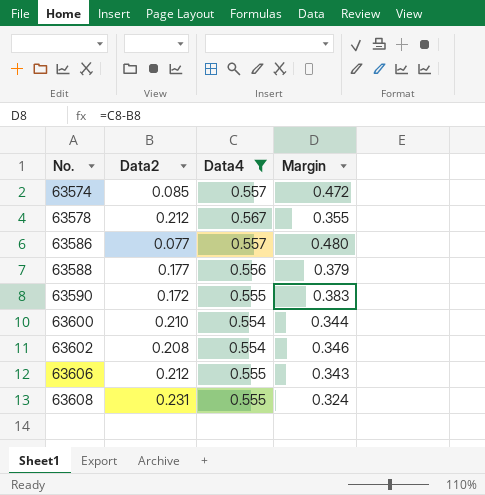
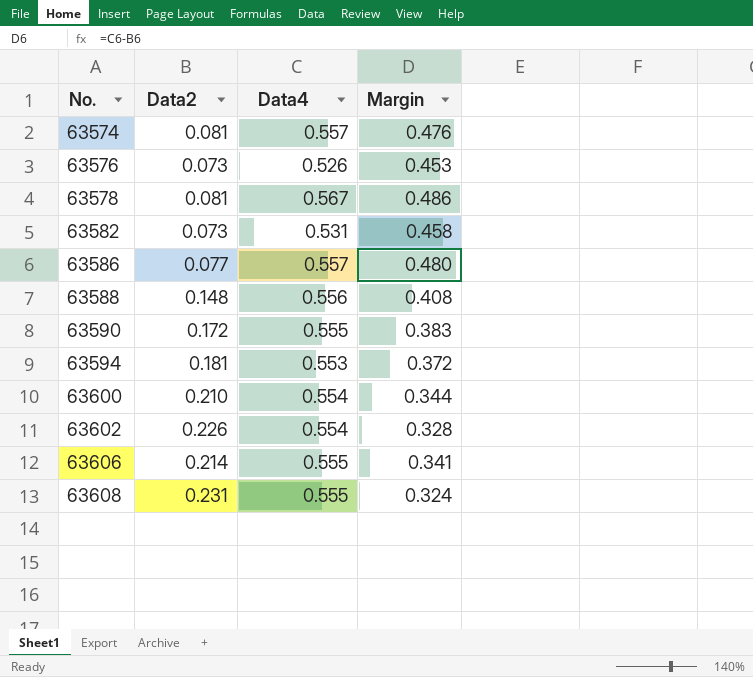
filter: Data4 >= 0.554 -> none
63574 | Data2: 0.085 -> 0.081
63574 | Margin: 0.472 -> 0.476
63578 | Data2: 0.212 -> 0.081
63578 | Margin: 0.355 -> 0.486
63588 | Data2: 0.177 -> 0.148
63588 | Margin: 0.379 -> 0.408
63602 | Data2: 0.208 -> 0.226
63602 | Margin: 0.346 -> 0.328
63606 | Data2: 0.212 -> 0.214
63606 | Margin: 0.343 -> 0.341

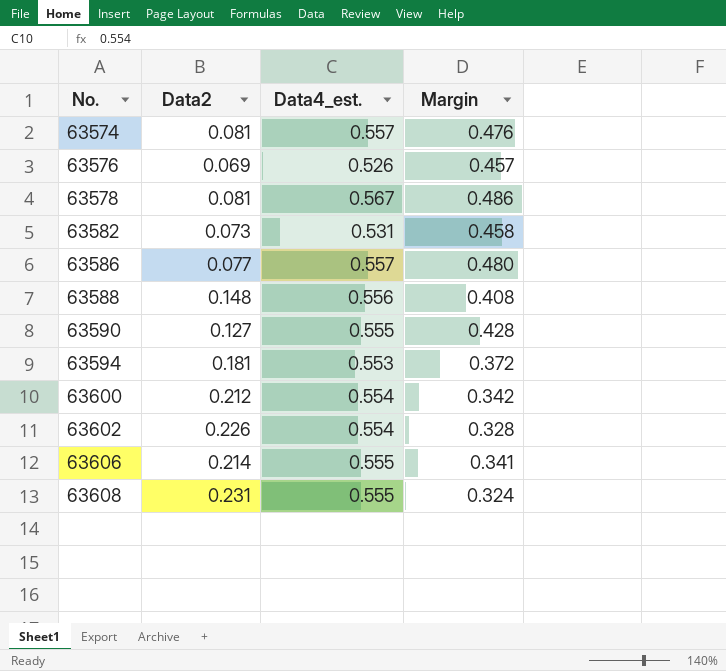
column name: Data4 -> Data4_est.
63576 | Data2: 0.073 -> 0.069
63576 | Margin: 0.453 -> 0.457
63590 | Data2: 0.172 -> 0.127
63590 | Margin: 0.383 -> 0.428
63600 | Data2: 0.210 -> 0.212
63600 | Margin: 0.344 -> 0.342

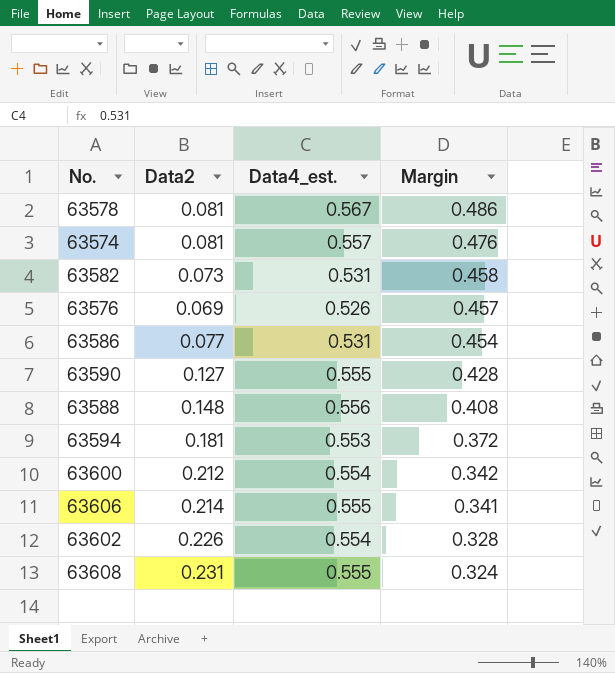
row order: No. ascending -> Margin descending
63586 | Data4_est.: 0.557 -> 0.531
63586 | Margin: 0.480 -> 0.454

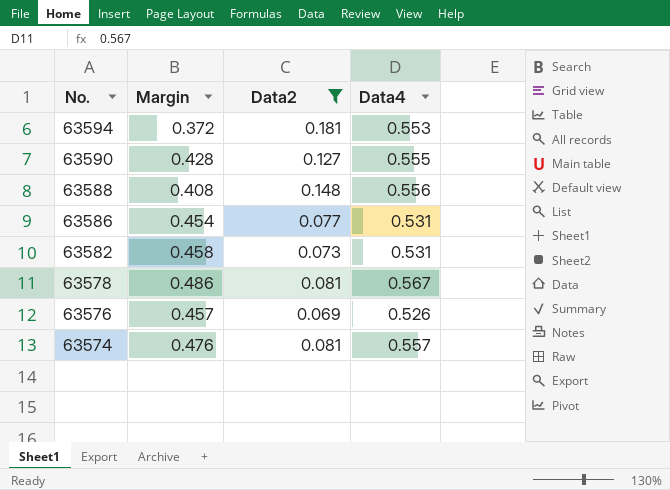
filter: none -> Data2 <= 0.181
row order: Margin descending -> No. descending
column Margin | position: 4 -> 2
column name: Data4_est. -> Data4

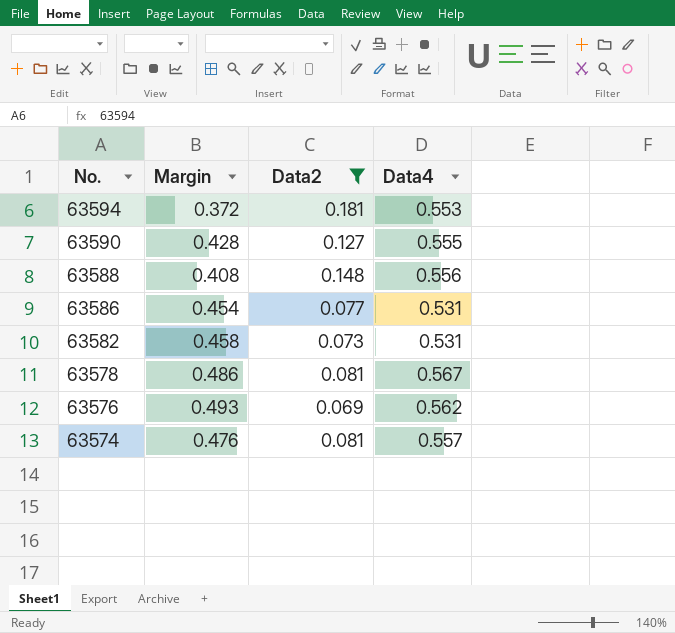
63576 | Margin: 0.457 -> 0.493
63576 | Data4: 0.526 -> 0.562

